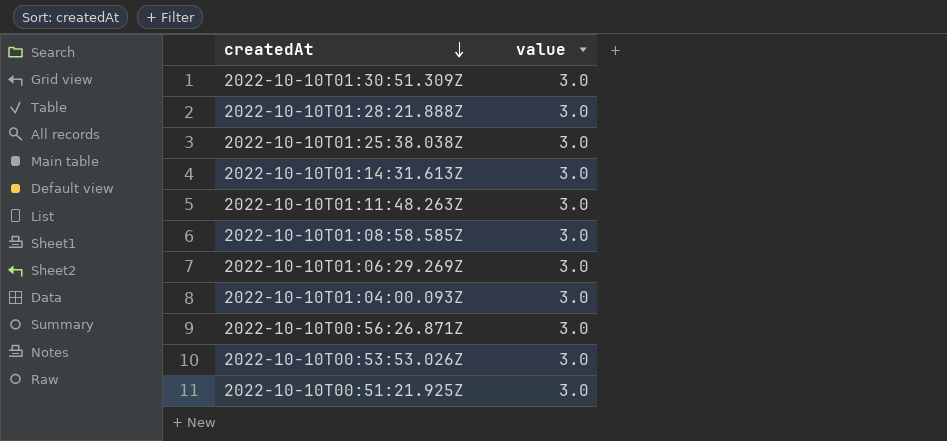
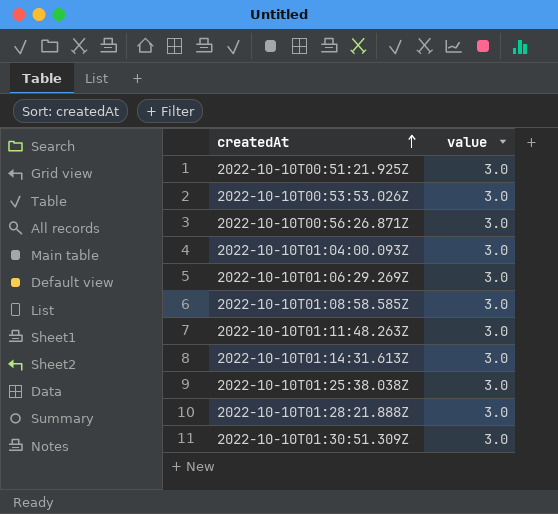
row order: createdAt descending -> createdAt ascending

